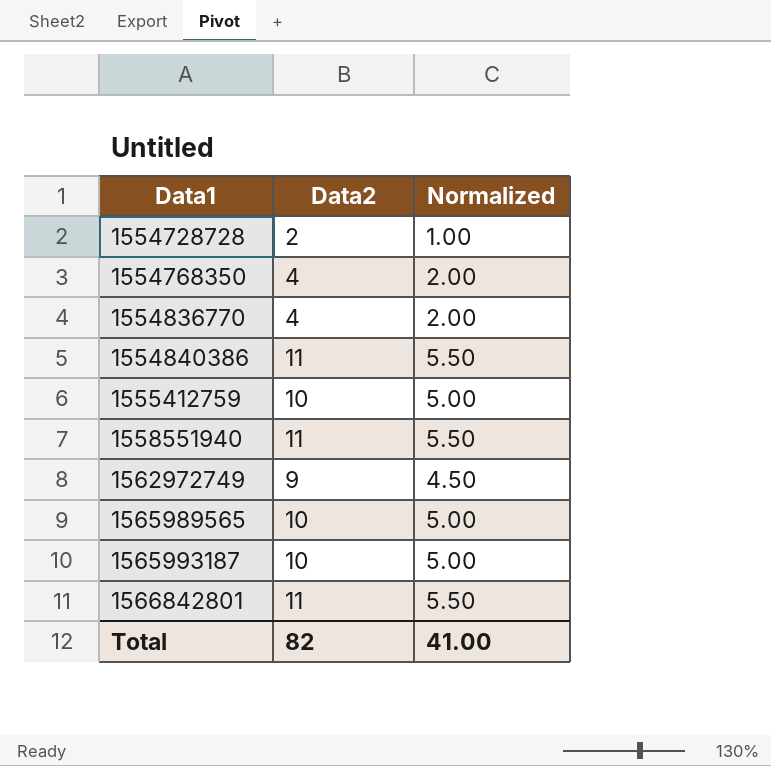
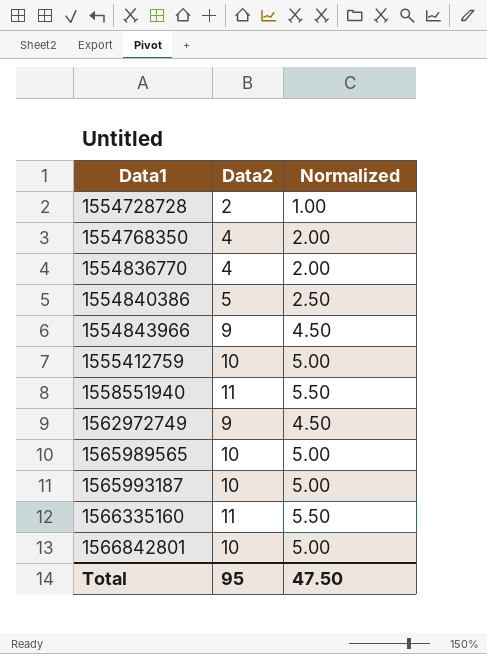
1554840386 | Data2: 11 -> 5
1554840386 | Normalized: 5.50 -> 2.50
row 1554843966: none -> 9 | 4.50
row 1566335160: none -> 11 | 5.50
1566842801 | Data2: 11 -> 10
1566842801 | Normalized: 5.50 -> 5.00
Total | Data2: 82 -> 95
Total | Normalized: 41.00 -> 47.50

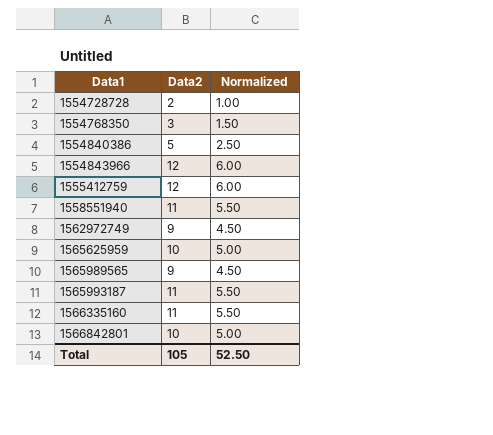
row 1554836770: 4 | 2.00 -> none
1554768350 | Data2: 4 -> 3
1554768350 | Normalized: 2.00 -> 1.50
1554843966 | Data2: 9 -> 12
1554843966 | Normalized: 4.50 -> 6.00
1555412759 | Data2: 10 -> 12
1555412759 | Normalized: 5.00 -> 6.00
row 1565625959: none -> 10 | 5.00
1565989565 | Data2: 10 -> 9
1565989565 | Normalized: 5.00 -> 4.50
1565993187 | Data2: 10 -> 11
1565993187 | Normalized: 5.00 -> 5.50
Total | Data2: 95 -> 105
Total | Normalized: 47.50 -> 52.50

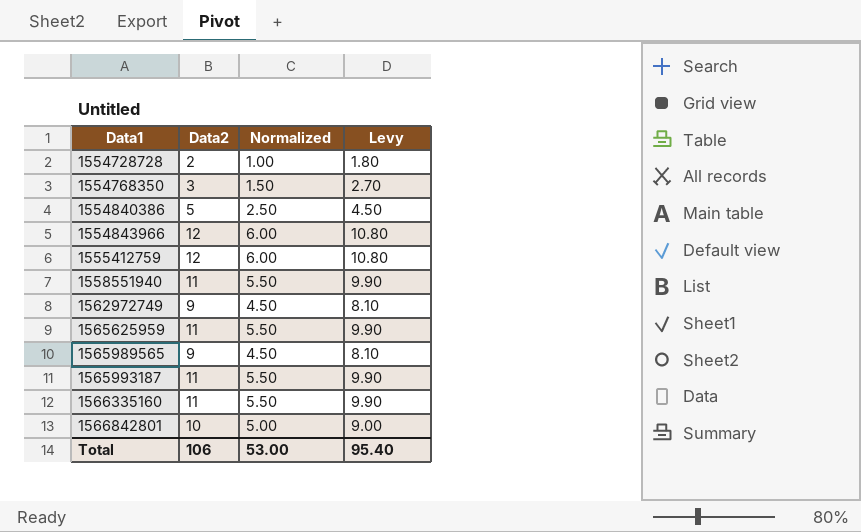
column Levy | formula: none -> [Data2] * 0.9
1565625959 | Data2: 10 -> 11
1565625959 | Normalized: 5.00 -> 5.50
Total | Data2: 105 -> 106
Total | Normalized: 52.50 -> 53.00

